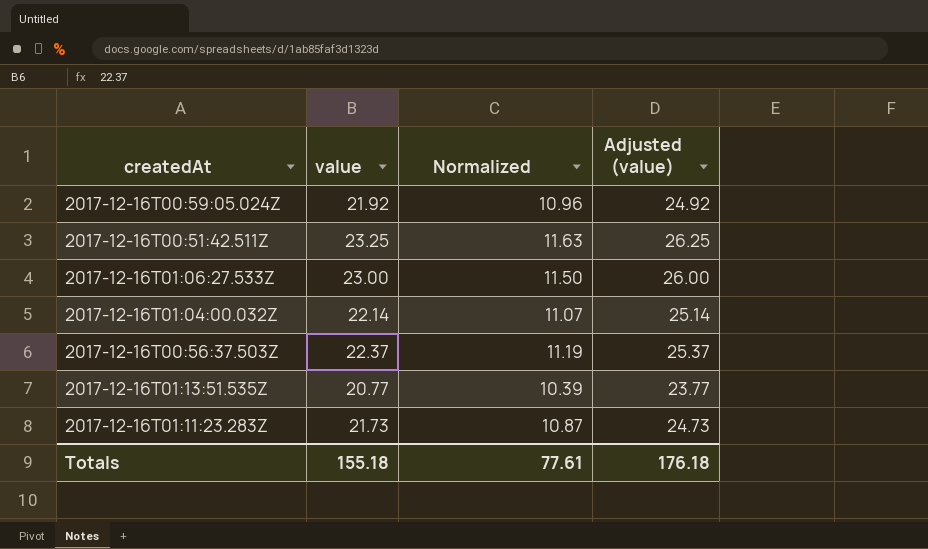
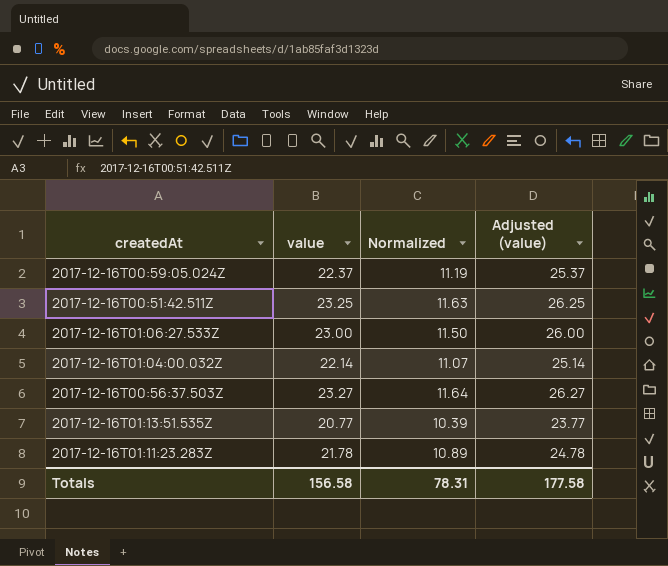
2017-12-16T00:59:05.024Z | value: 21.92 -> 22.37
2017-12-16T00:59:05.024Z | Normalized: 10.96 -> 11.19
2017-12-16T00:59:05.024Z | Adjusted (value): 24.92 -> 25.37
2017-12-16T00:56:37.503Z | value: 22.37 -> 23.27
2017-12-16T00:56:37.503Z | Normalized: 11.19 -> 11.64
2017-12-16T00:56:37.503Z | Adjusted (value): 25.37 -> 26.27
2017-12-16T01:11:23.283Z | value: 21.73 -> 21.78
2017-12-16T01:11:23.283Z | Normalized: 10.87 -> 10.89
2017-12-16T01:11:23.283Z | Adjusted (value): 24.73 -> 24.78
Totals | value: 155.18 -> 156.58
Totals | Normalized: 77.61 -> 78.31
Totals | Adjusted (value): 176.18 -> 177.58

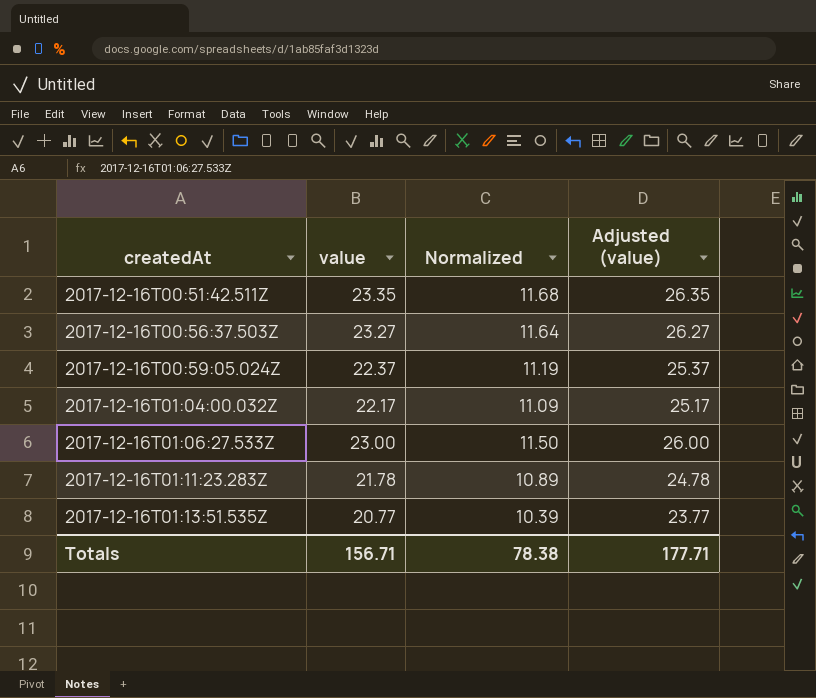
row order: none -> createdAt ascending
2017-12-16T00:51:42.511Z | value: 23.25 -> 23.35
2017-12-16T00:51:42.511Z | Normalized: 11.63 -> 11.68
2017-12-16T00:51:42.511Z | Adjusted (value): 26.25 -> 26.35
2017-12-16T01:04:00.032Z | value: 22.14 -> 22.17
2017-12-16T01:04:00.032Z | Normalized: 11.07 -> 11.09
2017-12-16T01:04:00.032Z | Adjusted (value): 25.14 -> 25.17
Totals | value: 156.58 -> 156.71
Totals | Normalized: 78.31 -> 78.38
Totals | Adjusted (value): 177.58 -> 177.71

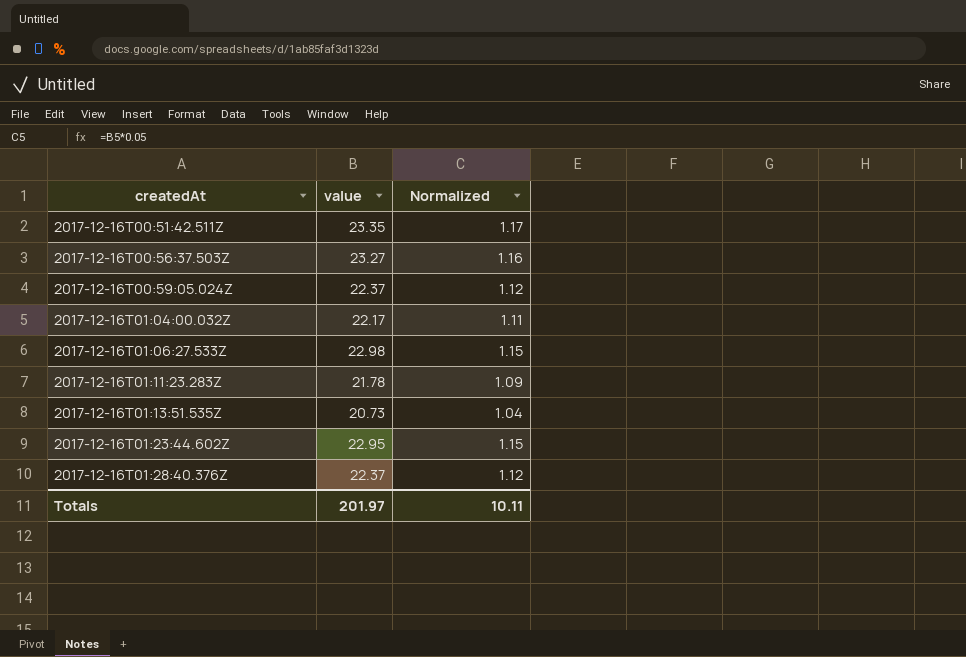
column Adjusted (value) | formula: [value] + 3 -> none
column Normalized | formula: [value] * 0.5 -> [value] * 0.05
2017-12-16T01:06:27.533Z | value: 23.00 -> 22.98
2017-12-16T01:13:51.535Z | value: 20.77 -> 20.73
row 2017-12-16T01:23:44.602Z: none -> 22.95 | 1.15
row 2017-12-16T01:28:40.376Z: none -> 22.37 | 1.12
Totals | value: 156.71 -> 201.97
Totals | Normalized: 78.38 -> 10.11

